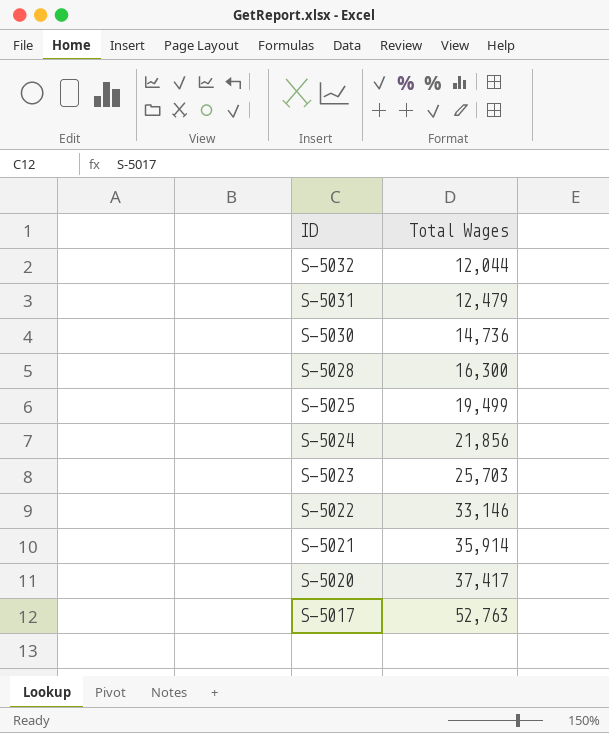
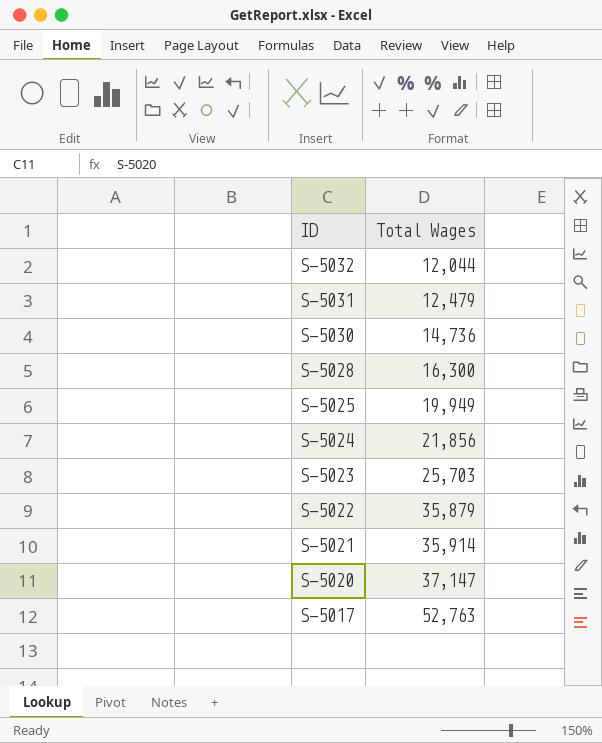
S-5025 | Total Wages: 19,499 -> 19,949
S-5022 | Total Wages: 33,146 -> 35,879
S-5020 | Total Wages: 37,417 -> 37,147

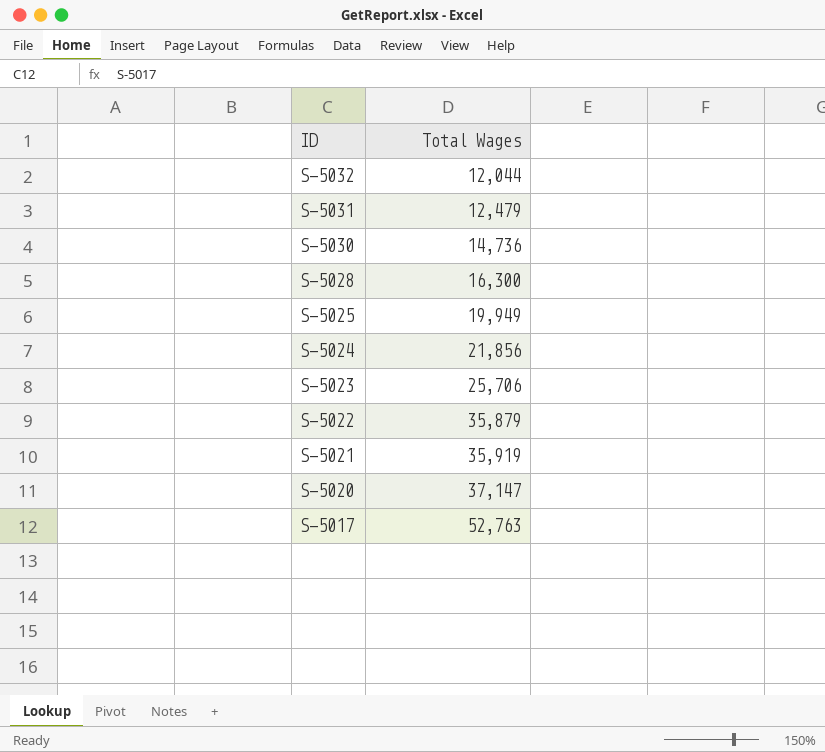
S-5023 | Total Wages: 25,703 -> 25,706
S-5021 | Total Wages: 35,914 -> 35,919

